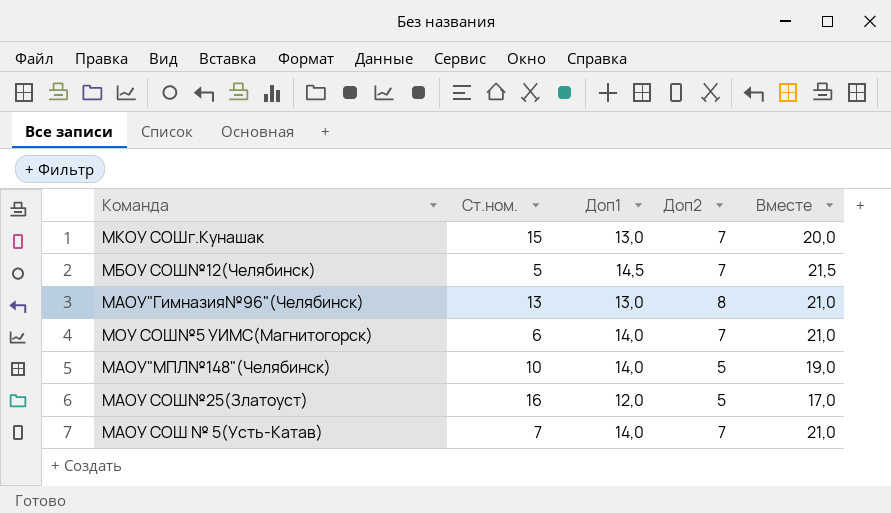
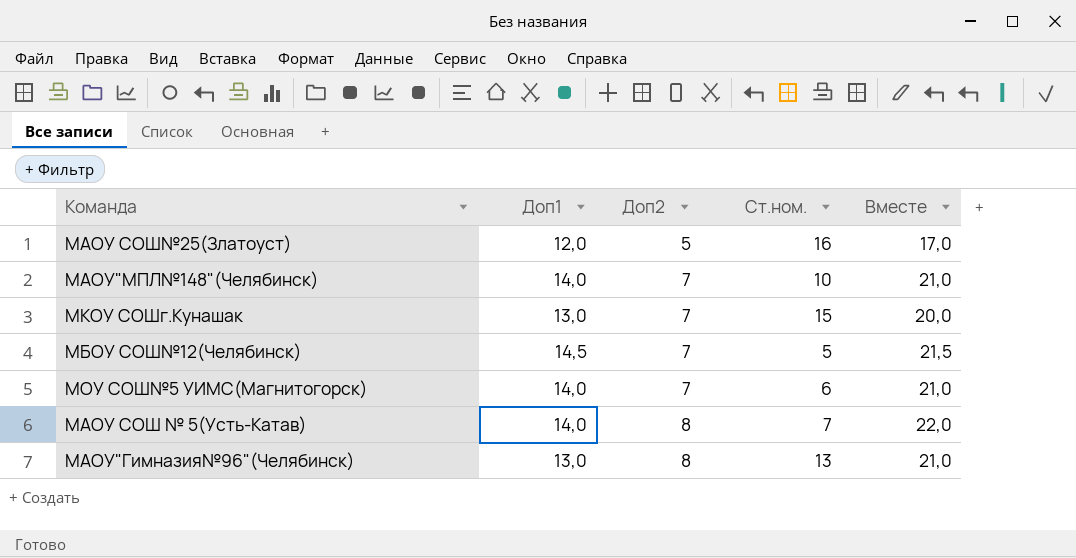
row order: none -> Доп2 ascending
column Ст.ном. | position: 2 -> 4
МАОУ"МПЛ№148"(Челябинск) | Доп2: 5 -> 7
МАОУ"МПЛ№148"(Челябинск) | Вместе: 19,0 -> 21,0
МАОУ СОШ № 5(Усть-Катав) | Доп2: 7 -> 8
МАОУ СОШ № 5(Усть-Катав) | Вместе: 21,0 -> 22,0

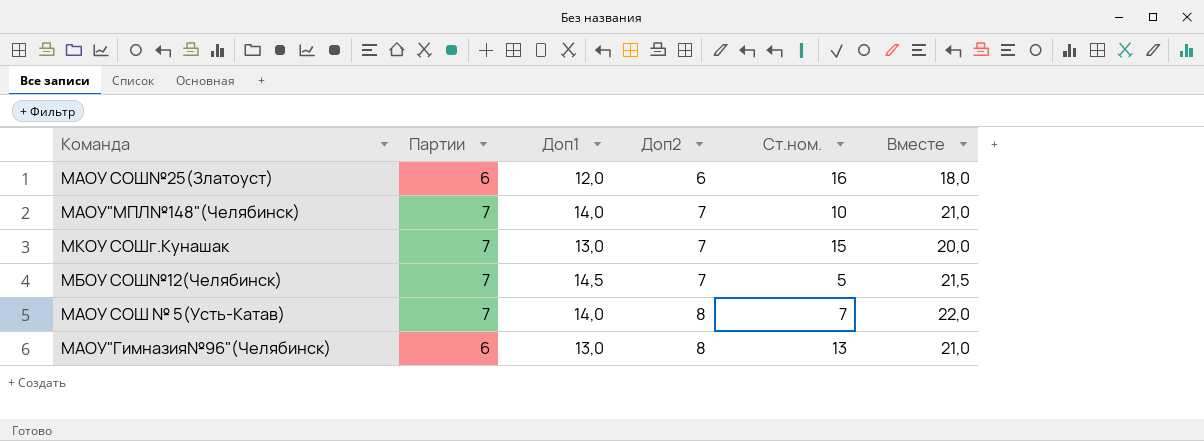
column Партии | position: none -> 2
row МОУ СОШ№5 УИМС(Магнитогорск): 14,0 | 7 | 6 | 21,0 -> none
МАОУ СОШ№25(Златоуст) | Доп2: 5 -> 6
МАОУ СОШ№25(Златоуст) | Вместе: 17,0 -> 18,0

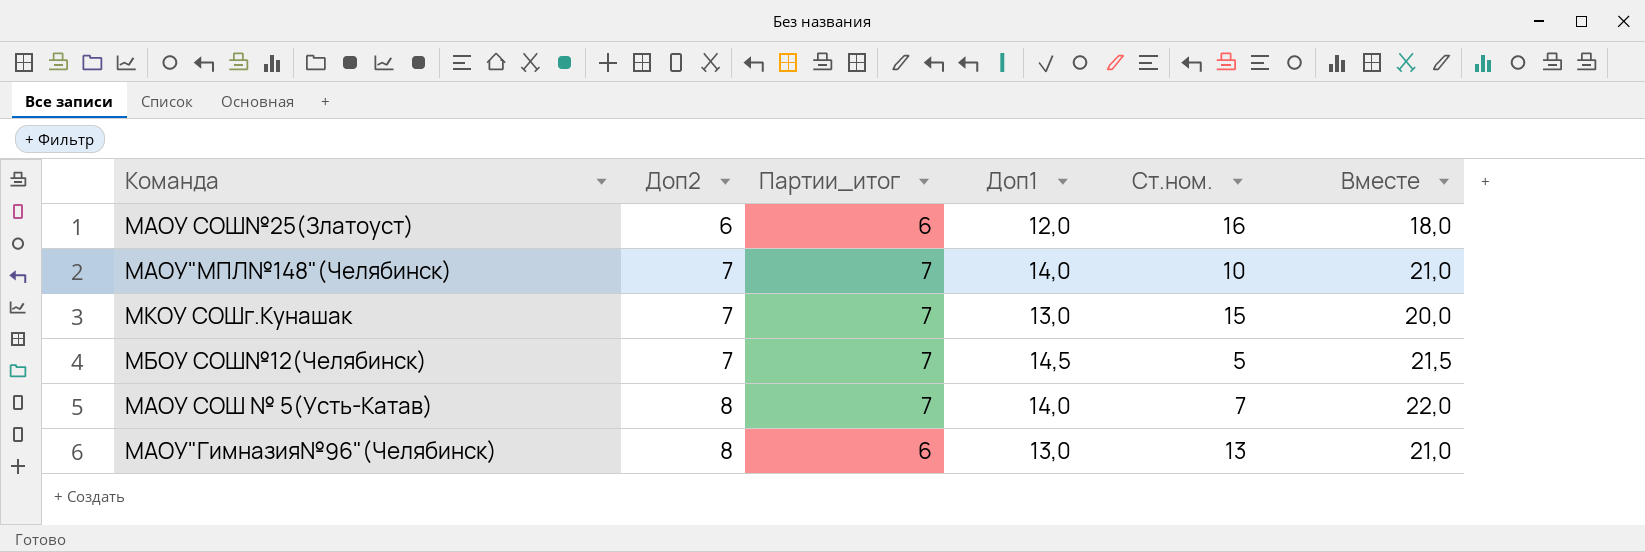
column Доп2 | position: 4 -> 2
column name: Партии -> Партии_итог

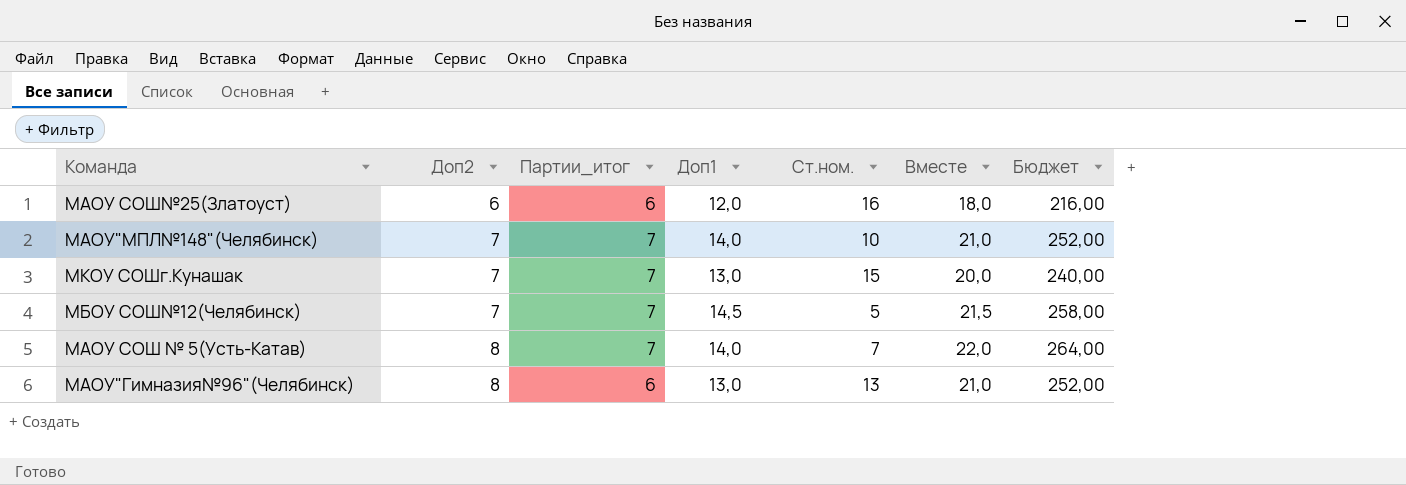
column Бюджет | formula: none -> [Вместе] * 12

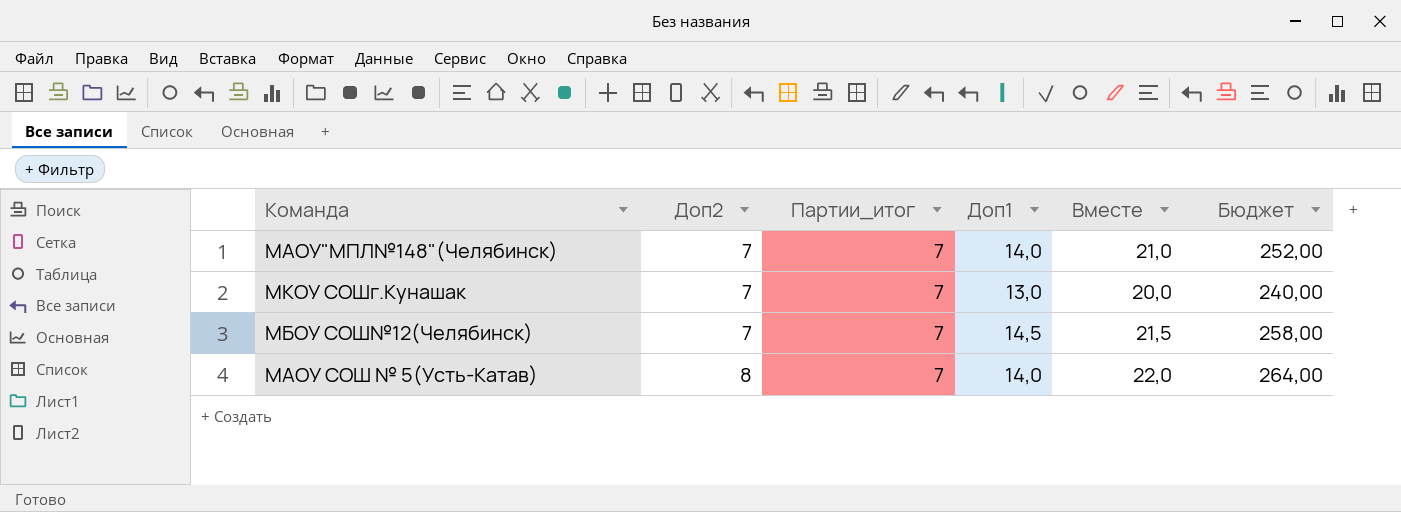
column Ст.ном. | position: 5 -> none
row МАОУ СОШ№25(Златоуст): 6 | 6 | 12,0 | 16 | 18,0 | 216,00 -> none
row МАОУ"Гимназия№96"(Челябинск): 8 | 6 | 13,0 | 13 | 21,0 | 252,00 -> none

